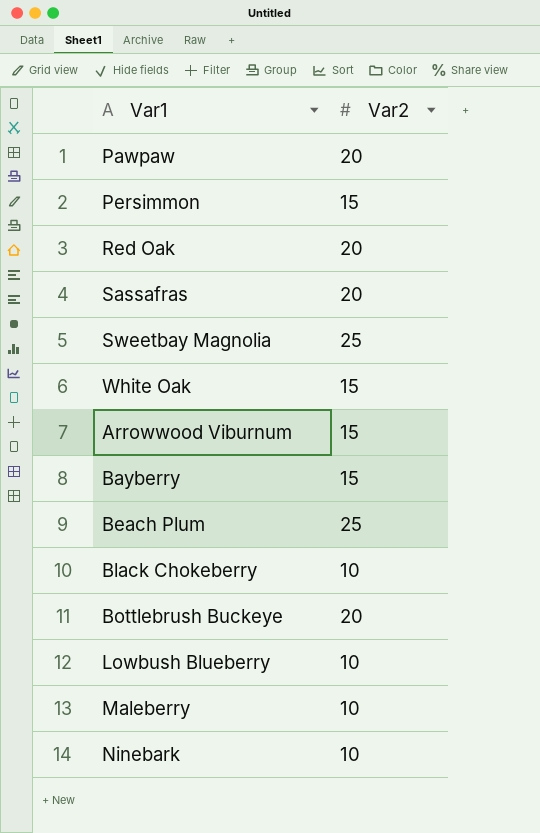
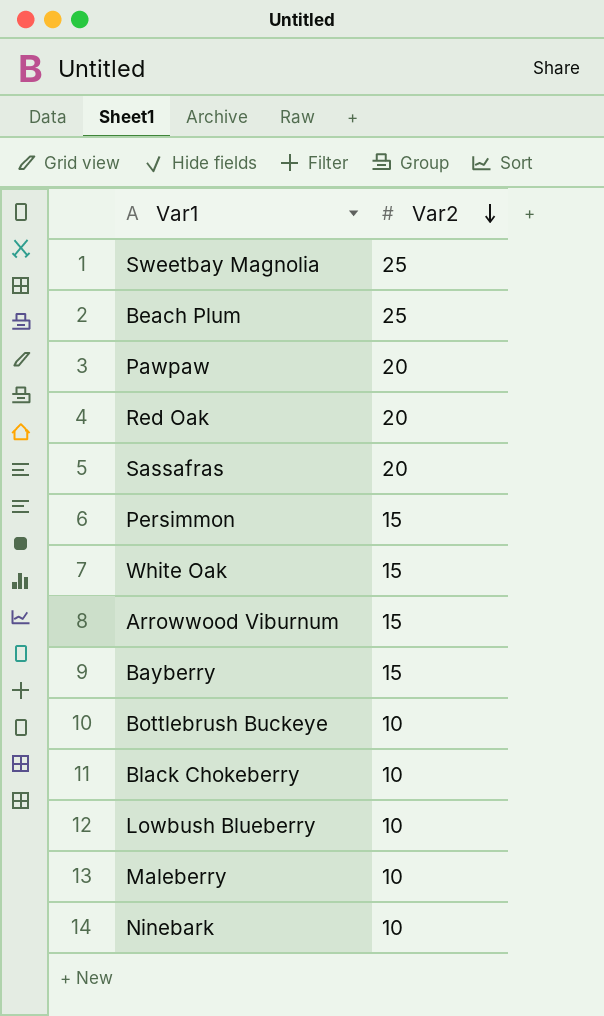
row order: none -> Var2 descending
Bottlebrush Buckeye | Var2: 20 -> 10

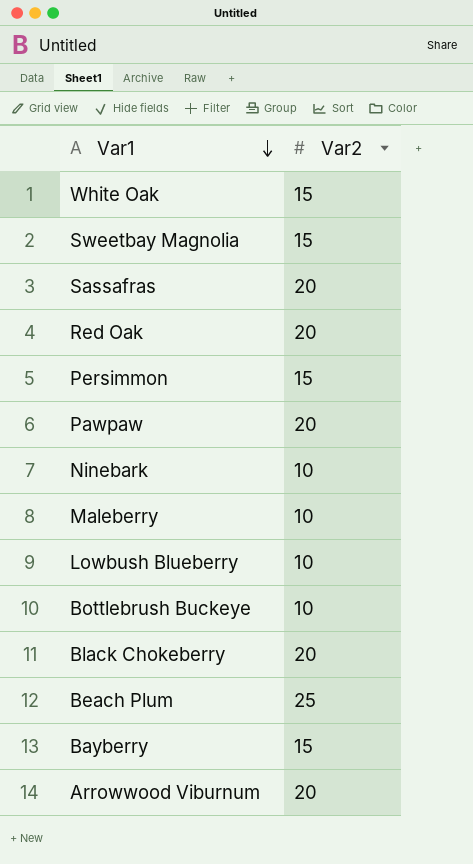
row order: Var2 descending -> Var1 descending
Sweetbay Magnolia | Var2: 25 -> 15
Black Chokeberry | Var2: 10 -> 20
Arrowwood Viburnum | Var2: 15 -> 20

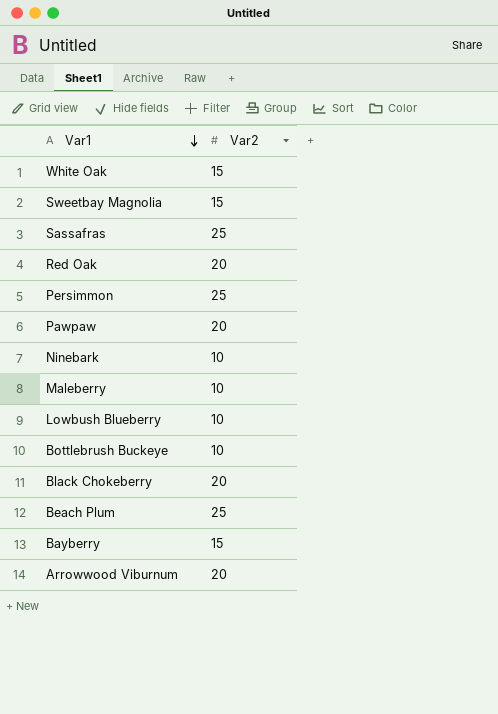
Sassafras | Var2: 20 -> 25
Persimmon | Var2: 15 -> 25

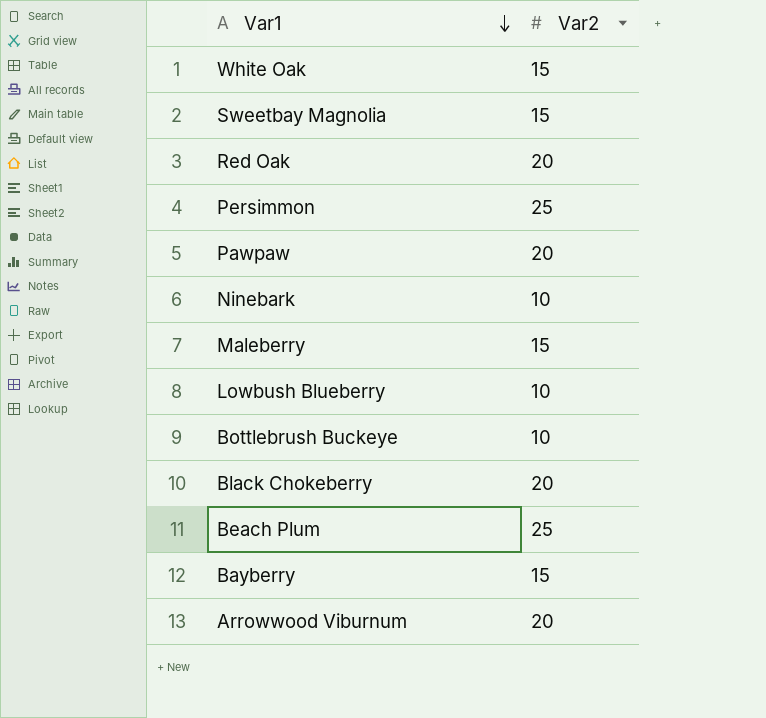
row Sassafras: 25 -> none
Maleberry | Var2: 10 -> 15

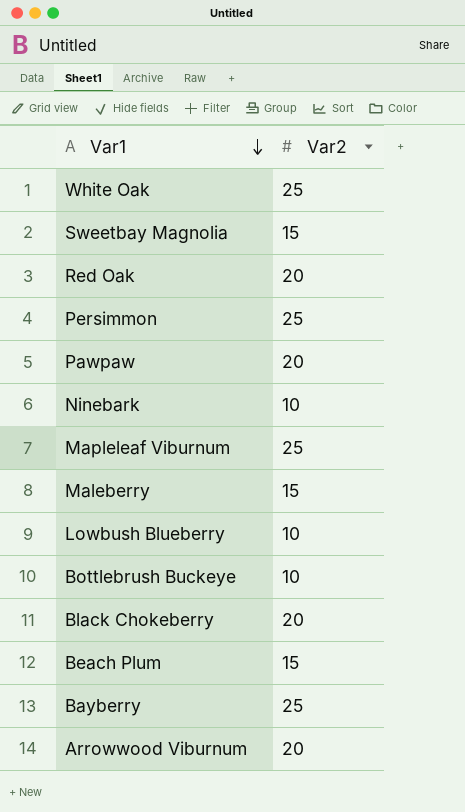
White Oak | Var2: 15 -> 25
row Mapleleaf Viburnum: none -> 25
Beach Plum | Var2: 25 -> 15
Bayberry | Var2: 15 -> 25

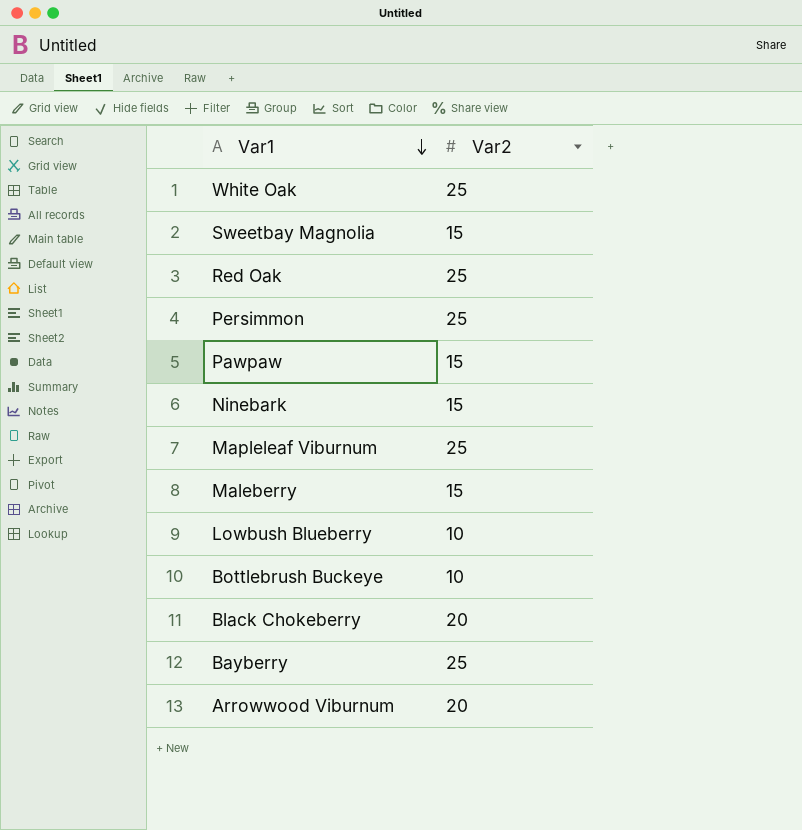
row Beach Plum: 15 -> none
Red Oak | Var2: 20 -> 25
Pawpaw | Var2: 20 -> 15
Ninebark | Var2: 10 -> 15

